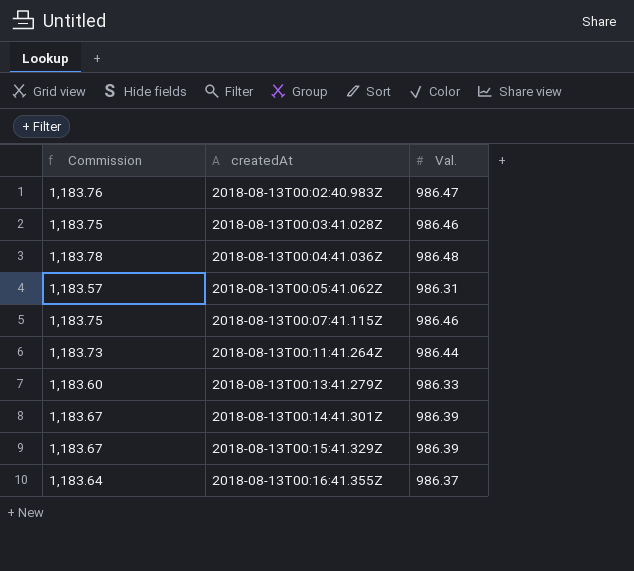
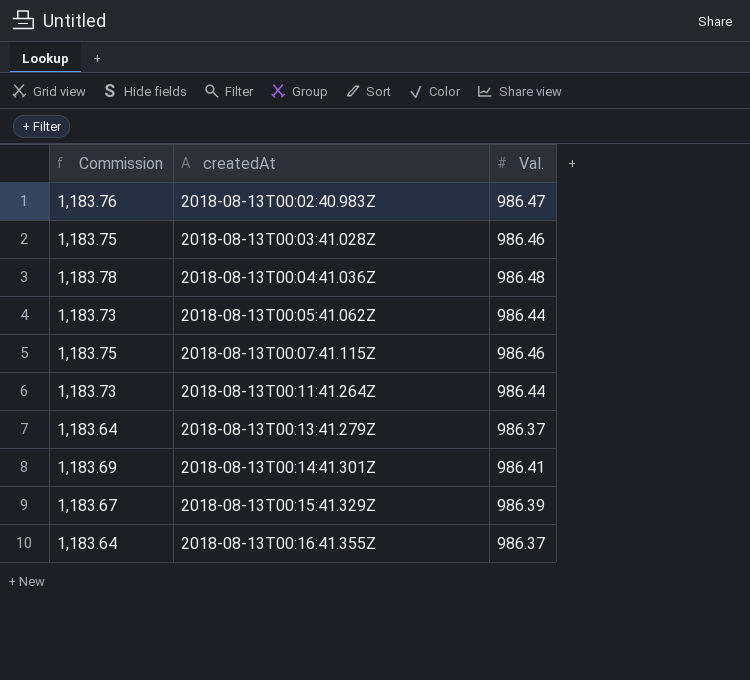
2018-08-13T00:05:41.062Z | Commission: 1,183.57 -> 1,183.73
2018-08-13T00:05:41.062Z | Val.: 986.31 -> 986.44
2018-08-13T00:13:41.279Z | Commission: 1,183.60 -> 1,183.64
2018-08-13T00:13:41.279Z | Val.: 986.33 -> 986.37
2018-08-13T00:14:41.301Z | Commission: 1,183.67 -> 1,183.69
2018-08-13T00:14:41.301Z | Val.: 986.39 -> 986.41

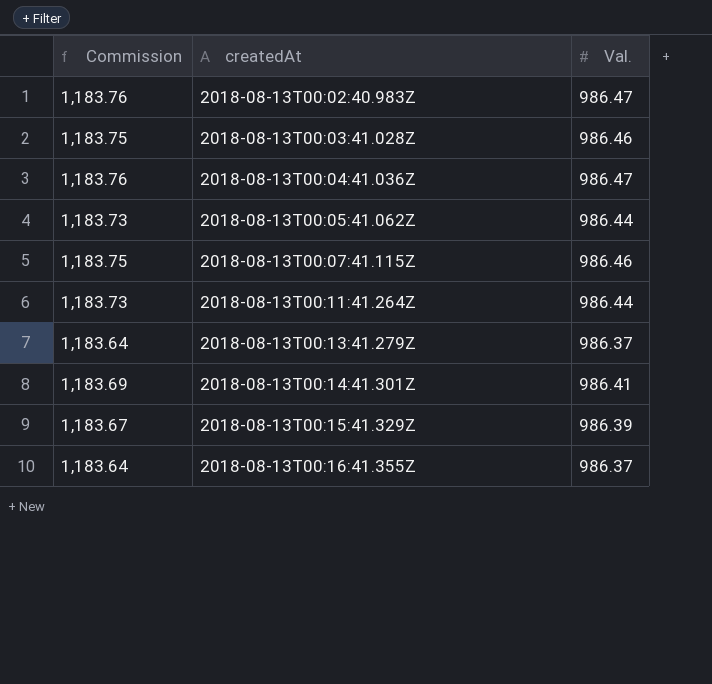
2018-08-13T00:04:41.036Z | Commission: 1,183.78 -> 1,183.76
2018-08-13T00:04:41.036Z | Val.: 986.48 -> 986.47

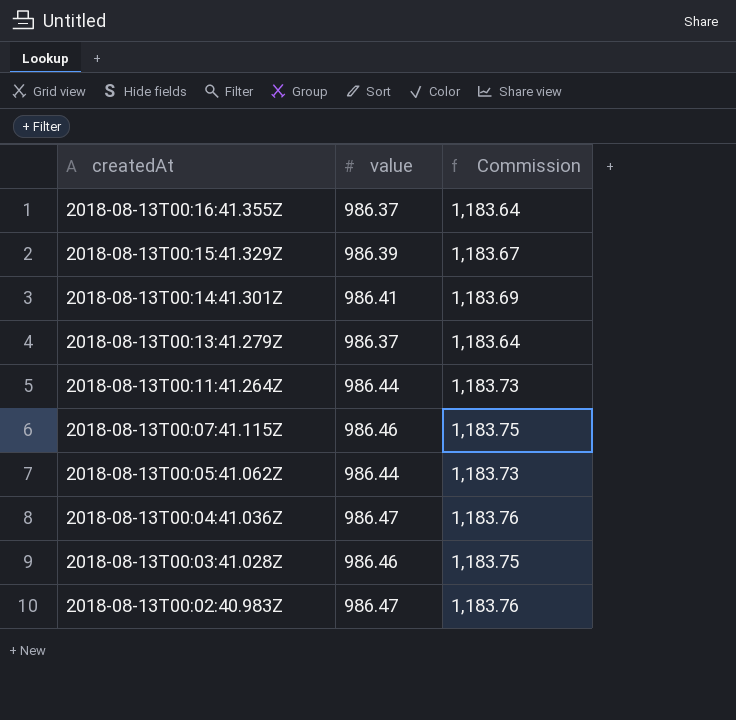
row order: createdAt ascending -> createdAt descending
column name: Val. -> value
column Commission | position: 1 -> 3

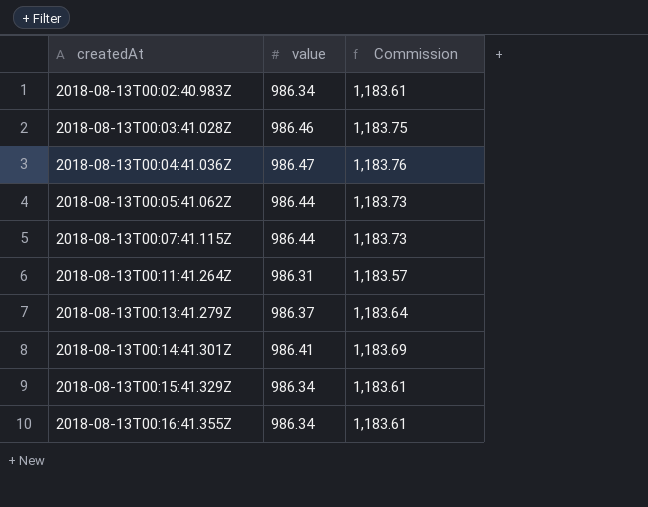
row order: createdAt descending -> createdAt ascending
2018-08-13T00:02:40.983Z | value: 986.47 -> 986.34
2018-08-13T00:02:40.983Z | Commission: 1,183.76 -> 1,183.61
2018-08-13T00:07:41.115Z | value: 986.46 -> 986.44
2018-08-13T00:07:41.115Z | Commission: 1,183.75 -> 1,183.73
2018-08-13T00:11:41.264Z | value: 986.44 -> 986.31
2018-08-13T00:11:41.264Z | Commission: 1,183.73 -> 1,183.57
2018-08-13T00:15:41.329Z | value: 986.39 -> 986.34
2018-08-13T00:15:41.329Z | Commission: 1,183.67 -> 1,183.61
2018-08-13T00:16:41.355Z | value: 986.37 -> 986.34
2018-08-13T00:16:41.355Z | Commission: 1,183.64 -> 1,183.61

